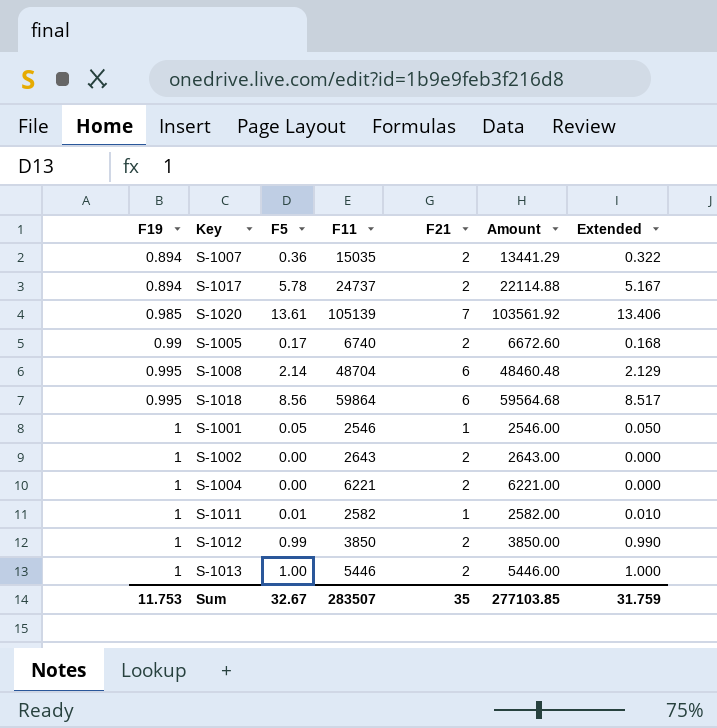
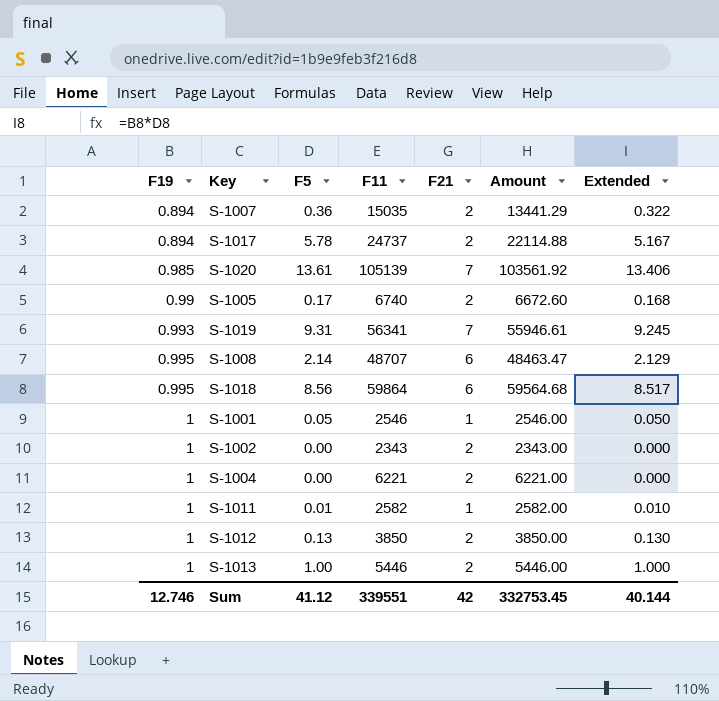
row S-1019: none -> 0.993 | 9.31 | 56341 | 7 | 55946.61 | 9.245
S-1008 | F11: 48704 -> 48707
S-1008 | Amount: 48460.48 -> 48463.47
S-1002 | F11: 2643 -> 2343
S-1002 | Amount: 2643.00 -> 2343.00
S-1012 | F5: 0.99 -> 0.13
S-1012 | Extended: 0.990 -> 0.130
Sum | F19: 11.753 -> 12.746
Sum | F5: 32.67 -> 41.12
Sum | F11: 283507 -> 339551
Sum | F21: 35 -> 42
Sum | Amount: 277103.85 -> 332753.45
Sum | Extended: 31.759 -> 40.144

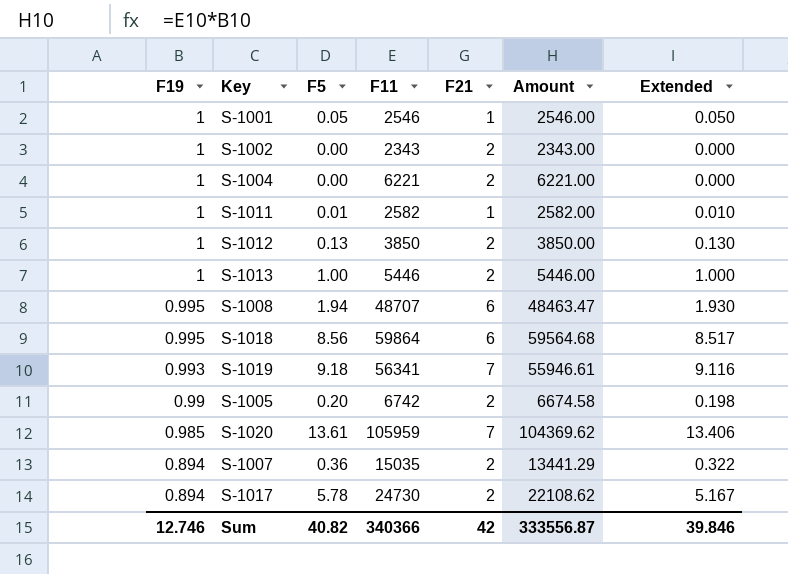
row order: F19 ascending -> F19 descending
S-1008 | F5: 2.14 -> 1.94
S-1008 | Extended: 2.129 -> 1.930
S-1019 | F5: 9.31 -> 9.18
S-1019 | Extended: 9.245 -> 9.116
S-1005 | F5: 0.17 -> 0.20
S-1005 | F11: 6740 -> 6742
S-1005 | Amount: 6672.60 -> 6674.58
S-1005 | Extended: 0.168 -> 0.198
S-1020 | F11: 105139 -> 105959
S-1020 | Amount: 103561.92 -> 104369.62
S-1017 | F11: 24737 -> 24730
S-1017 | Amount: 22114.88 -> 22108.62
Sum | F5: 41.12 -> 40.82
Sum | F11: 339551 -> 340366
Sum | Amount: 332753.45 -> 333556.87
Sum | Extended: 40.144 -> 39.846

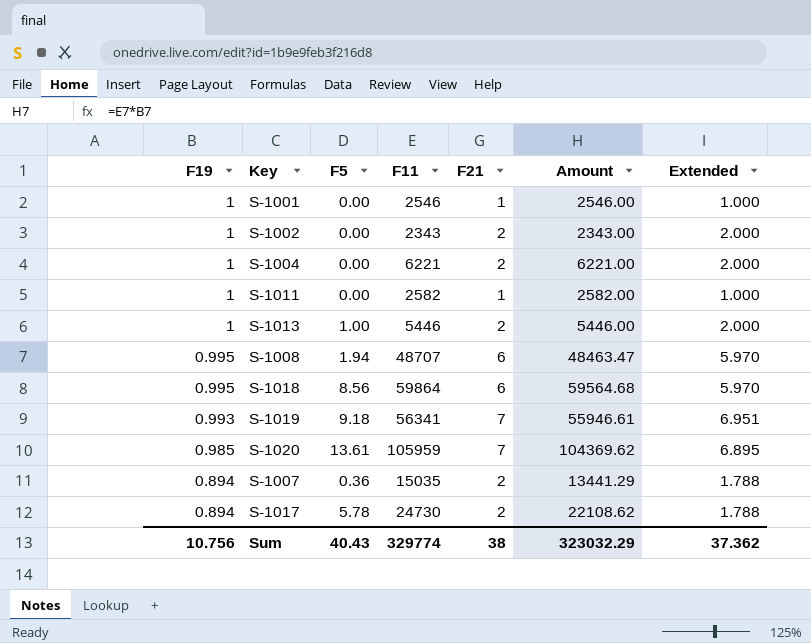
column Extended | formula: [F19] * [F5] -> [F19] * [F21]
row S-1012: 1 | 0.13 | 3850 | 2 | 3850.00 | 0.130 -> none
row S-1005: 0.99 | 0.20 | 6742 | 2 | 6674.58 | 0.198 -> none
S-1001 | F5: 0.05 -> 0.00
S-1011 | F5: 0.01 -> 0.00
Sum | F19: 12.746 -> 10.756
Sum | F5: 40.82 -> 40.43
Sum | F11: 340366 -> 329774
Sum | F21: 42 -> 38
Sum | Amount: 333556.87 -> 323032.29
Sum | Extended: 39.846 -> 37.362

